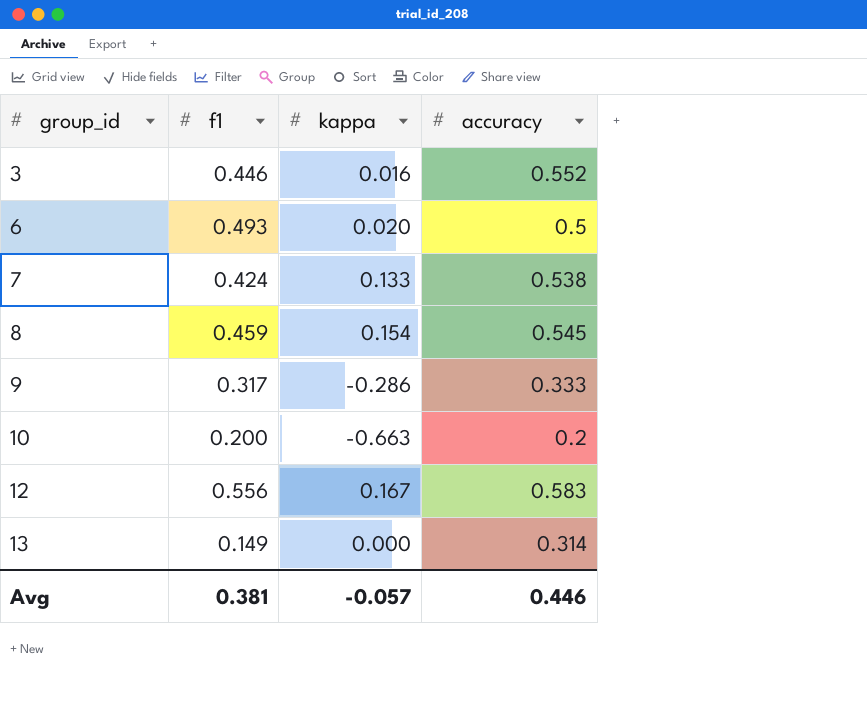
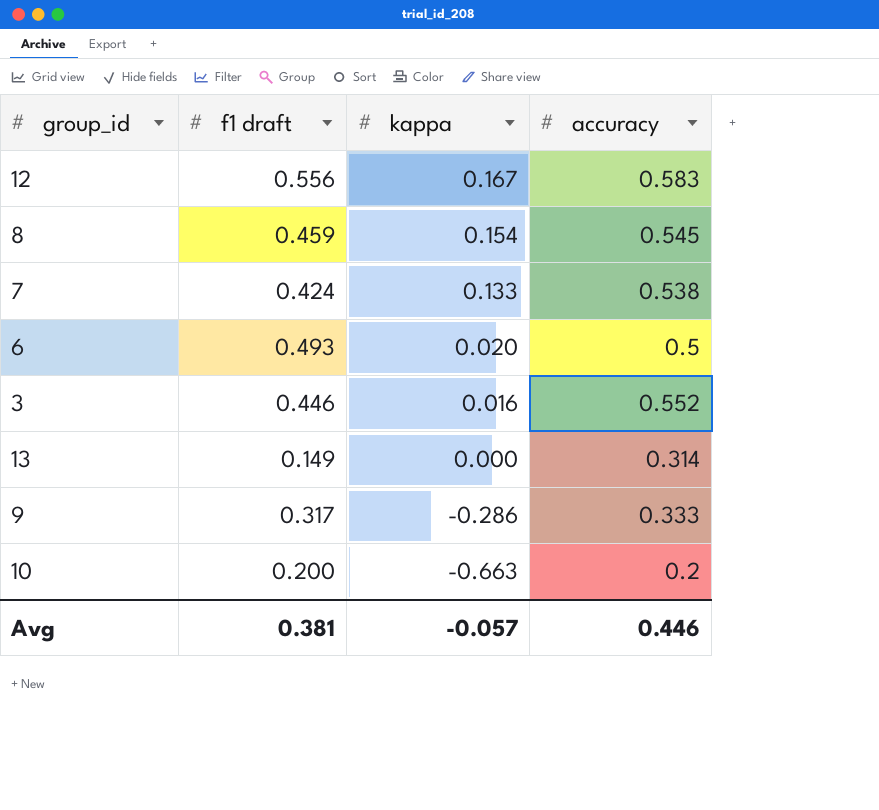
row order: group_id ascending -> kappa descending
column name: f1 -> f1 draft

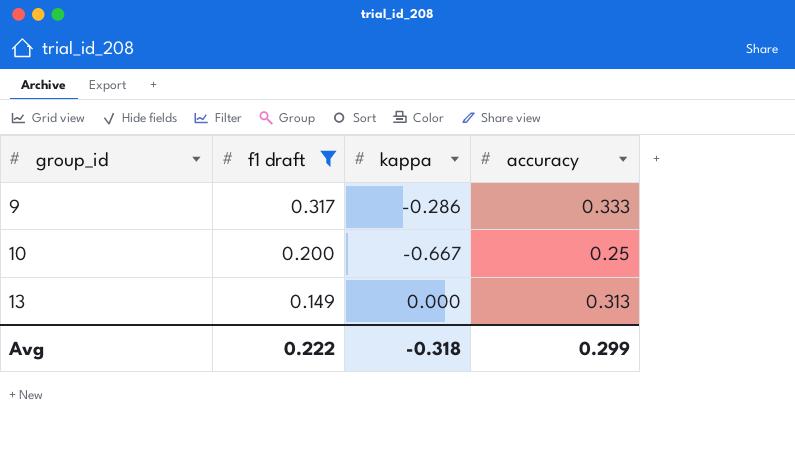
filter: none -> f1 draft <= 0.317
row order: kappa descending -> group_id ascending
10 | kappa: -0.663 -> -0.667
10 | accuracy: 0.2 -> 0.25
13 | accuracy: 0.314 -> 0.313
Avg | f1 draft: 0.381 -> 0.222
Avg | kappa: -0.057 -> -0.318
Avg | accuracy: 0.446 -> 0.299

